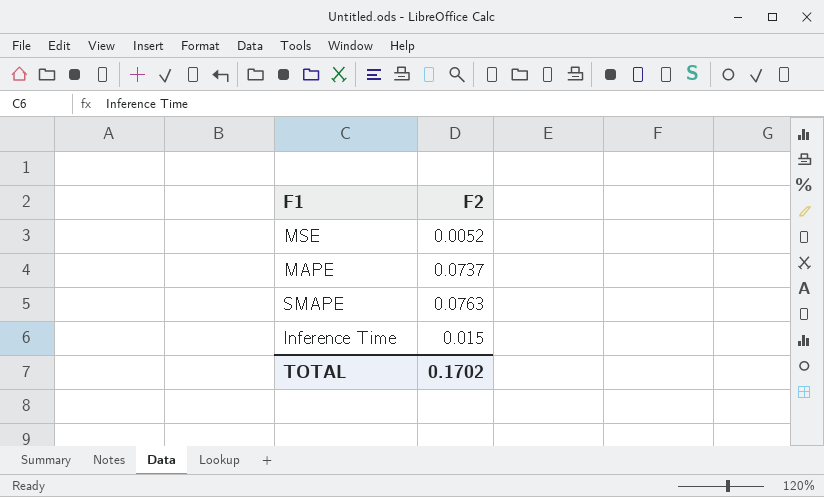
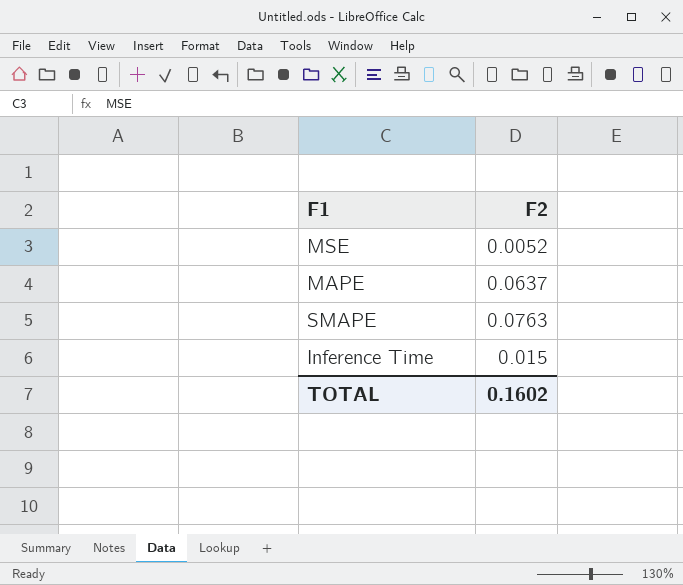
MAPE | F2: 0.0737 -> 0.0637
TOTAL | F2: 0.1702 -> 0.1602

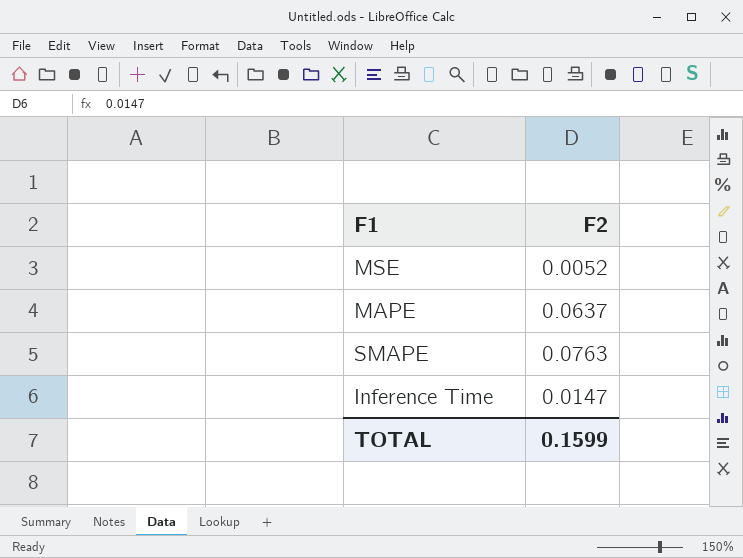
Inference Time | F2: 0.015 -> 0.0147
TOTAL | F2: 0.1602 -> 0.1599

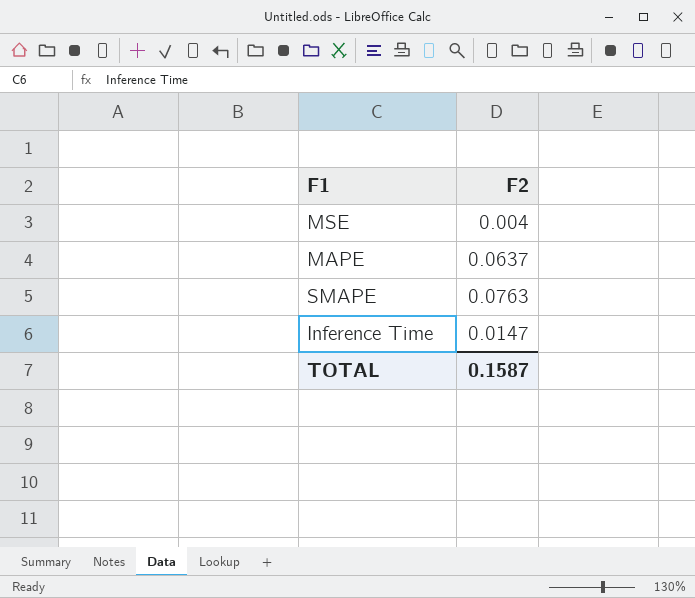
MSE | F2: 0.0052 -> 0.004
TOTAL | F2: 0.1599 -> 0.1587

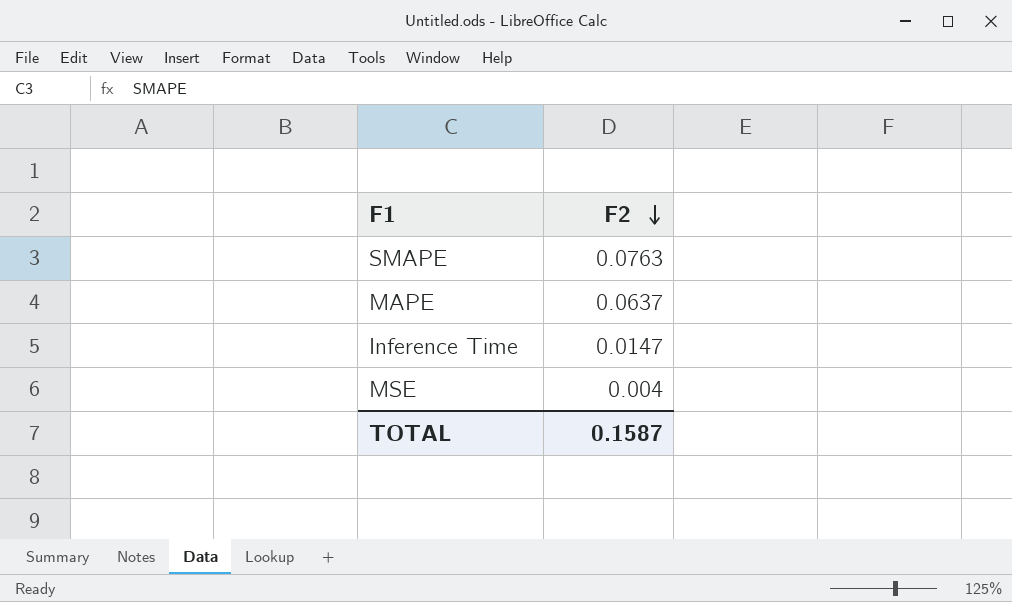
row order: none -> F2 descending

